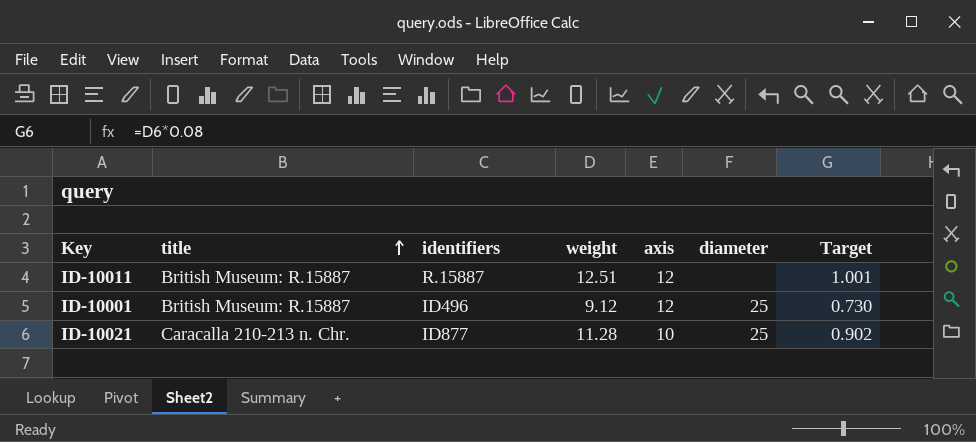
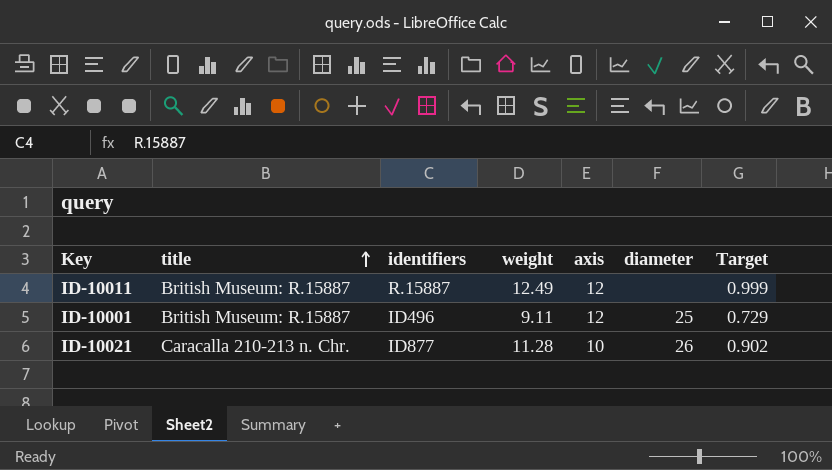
ID-10011 | weight: 12.51 -> 12.49
ID-10011 | Target: 1.001 -> 0.999
ID-10001 | weight: 9.12 -> 9.11
ID-10001 | Target: 0.730 -> 0.729
ID-10021 | diameter: 25 -> 26

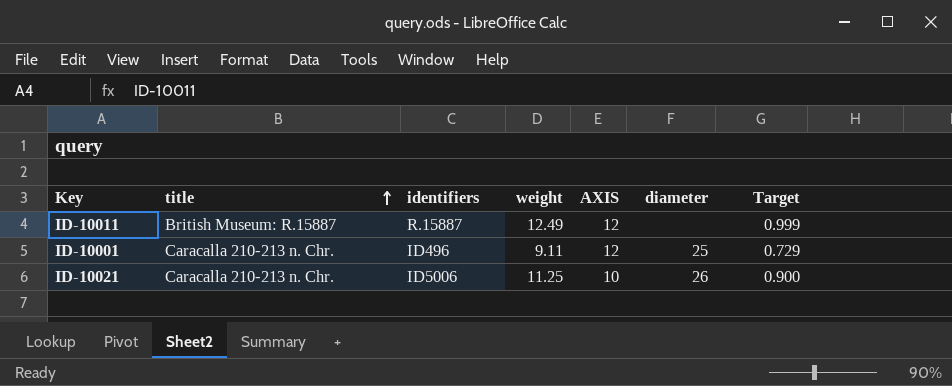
column name: axis -> AXIS
ID-10001 | title: British Museum: R.15887 -> Caracalla 210-213 n. Chr.
ID-10021 | identifiers: ID877 -> ID5006
ID-10021 | weight: 11.28 -> 11.25
ID-10021 | Target: 0.902 -> 0.900

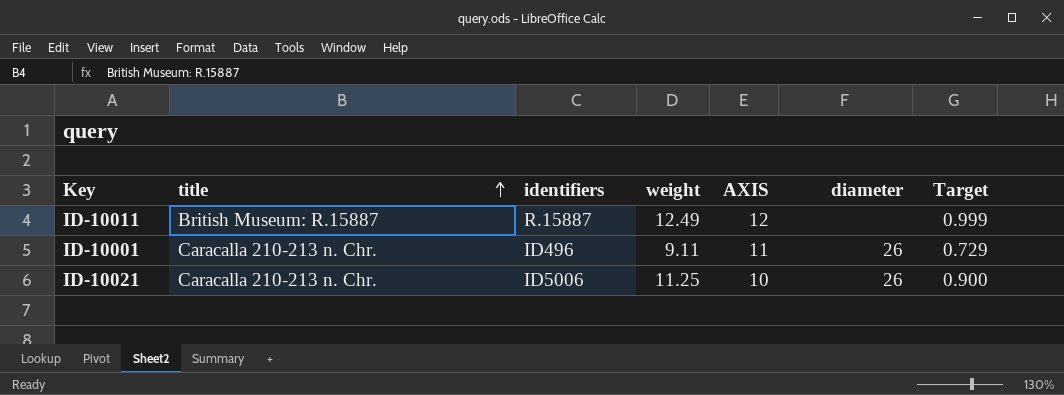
ID-10001 | AXIS: 12 -> 11
ID-10001 | diameter: 25 -> 26

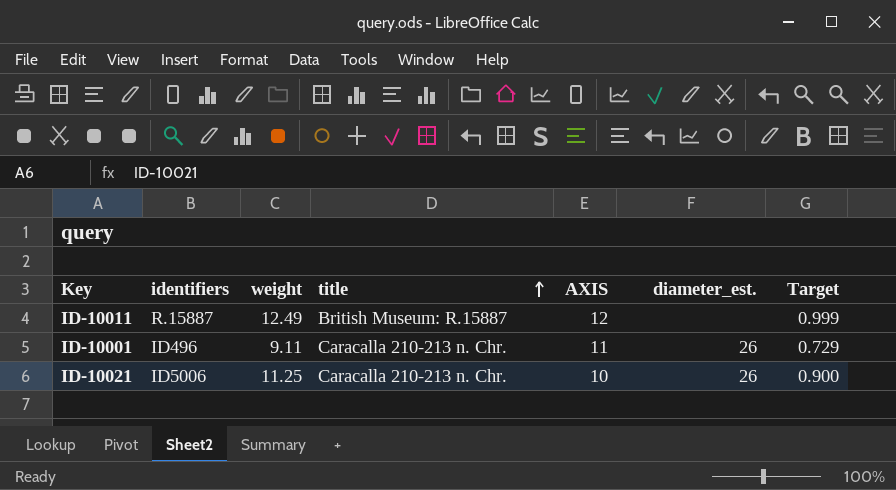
column title | position: 2 -> 4
column name: diameter -> diameter_est.

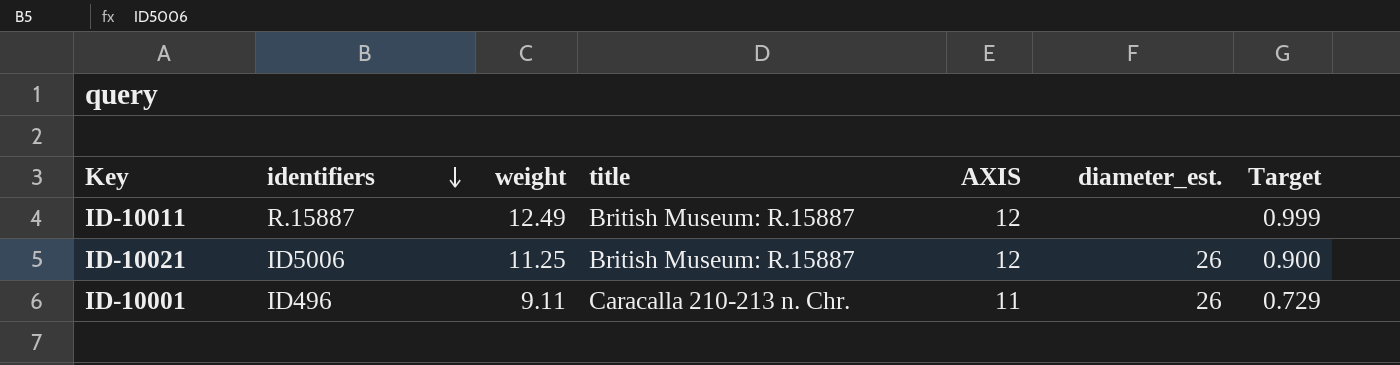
row order: title ascending -> identifiers descending
ID-10021 | title: Caracalla 210-213 n. Chr. -> British Museum: R.15887
ID-10021 | AXIS: 10 -> 12

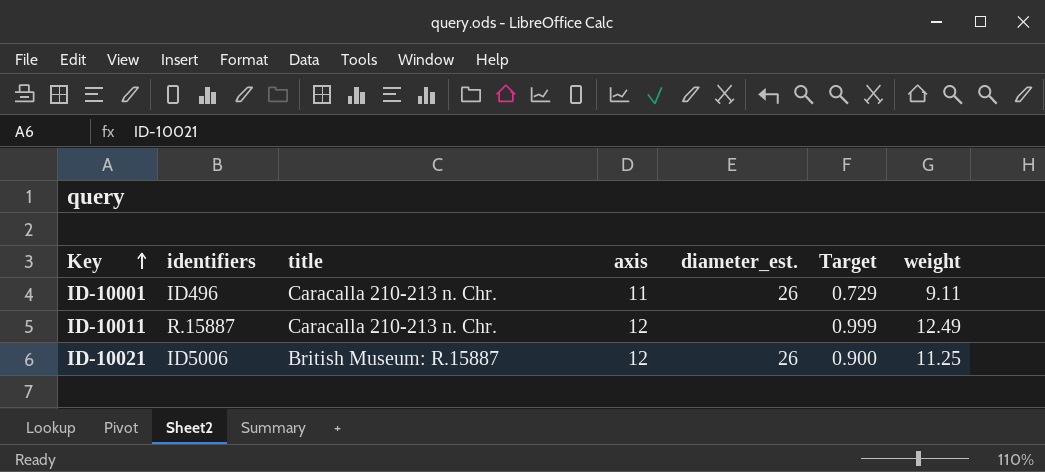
row order: identifiers descending -> Key ascending
column name: AXIS -> axis
column weight | position: 3 -> 7
ID-10011 | title: British Museum: R.15887 -> Caracalla 210-213 n. Chr.

